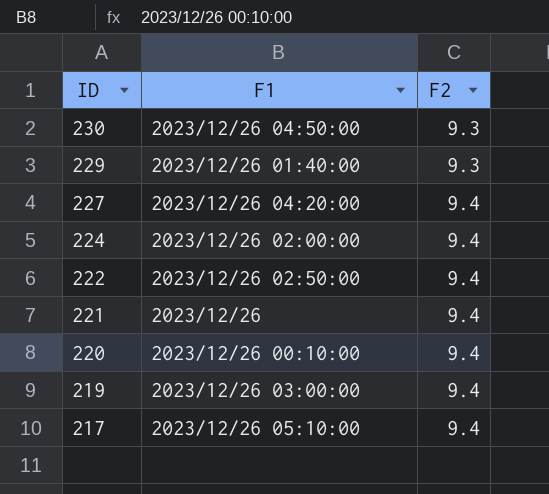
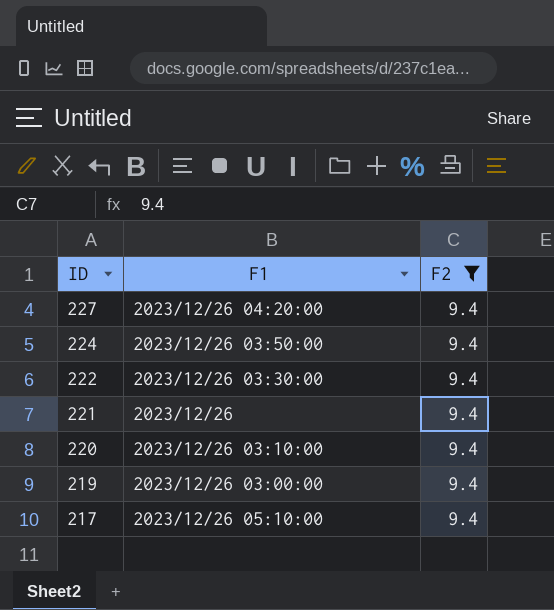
filter: none -> F2 = 9.4
224 | F1: 2023/12/26 02:00:00 -> 2023/12/26 03:50:00
222 | F1: 2023/12/26 02:50:00 -> 2023/12/26 03:30:00
220 | F1: 2023/12/26 00:10:00 -> 2023/12/26 03:10:00

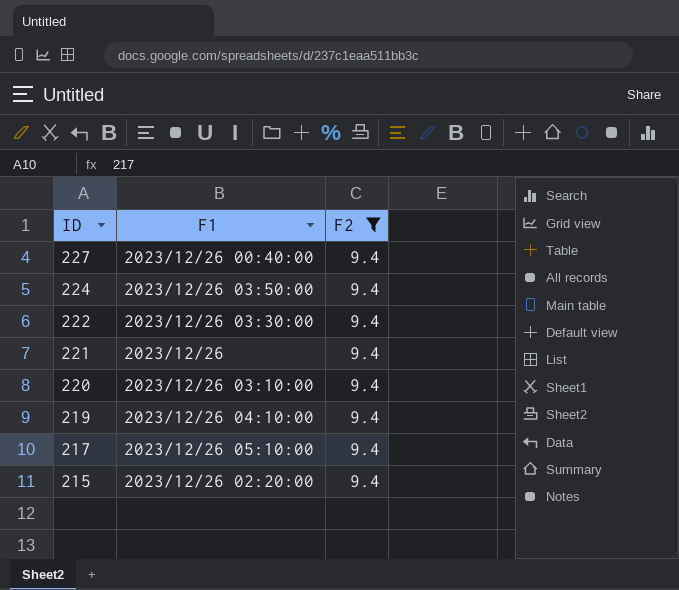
227 | F1: 2023/12/26 04:20:00 -> 2023/12/26 00:40:00
219 | F1: 2023/12/26 03:00:00 -> 2023/12/26 04:10:00
row 215: none -> 2023/12/26 02:20:00 | 9.4

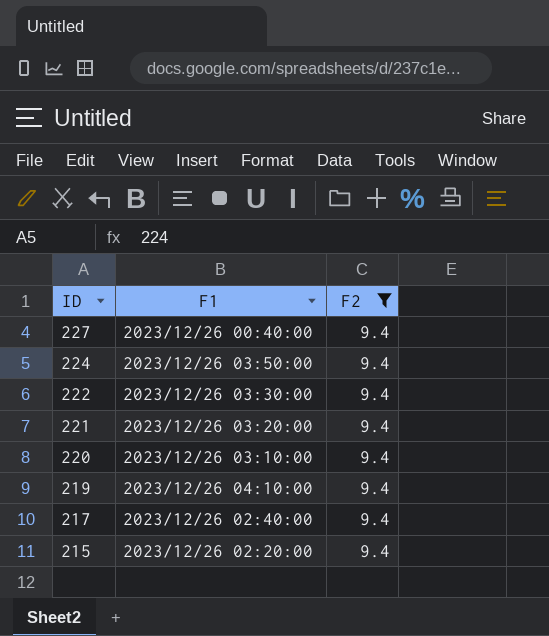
221 | F1: 2023/12/26 -> 2023/12/26 03:20:00
217 | F1: 2023/12/26 05:10:00 -> 2023/12/26 02:40:00

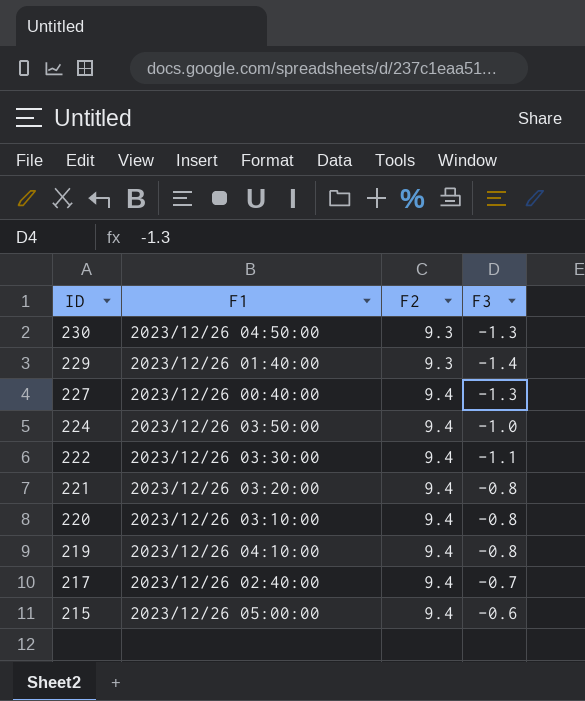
filter: F2 = 9.4 -> none
column F3 | position: none -> 4
215 | F1: 2023/12/26 02:20:00 -> 2023/12/26 05:00:00

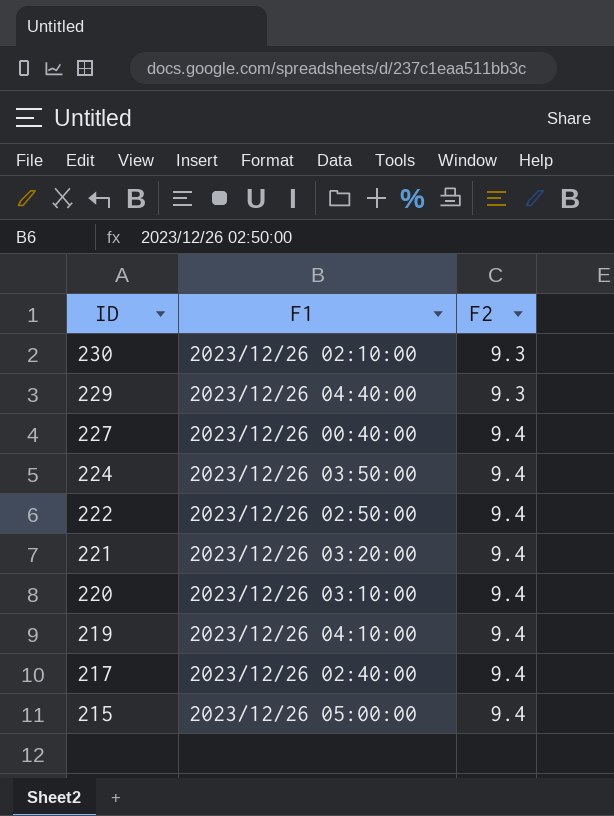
column F3 | position: 4 -> none
230 | F1: 2023/12/26 04:50:00 -> 2023/12/26 02:10:00
229 | F1: 2023/12/26 01:40:00 -> 2023/12/26 04:40:00
222 | F1: 2023/12/26 03:30:00 -> 2023/12/26 02:50:00

